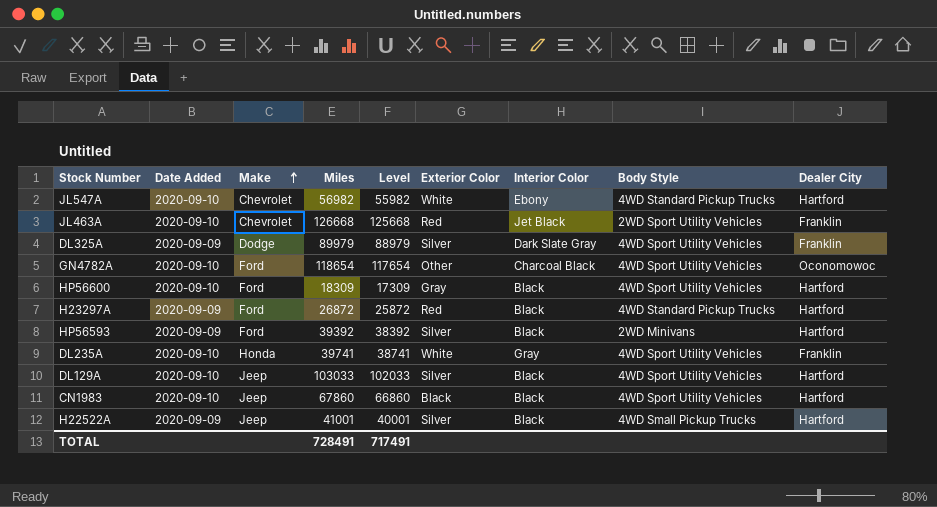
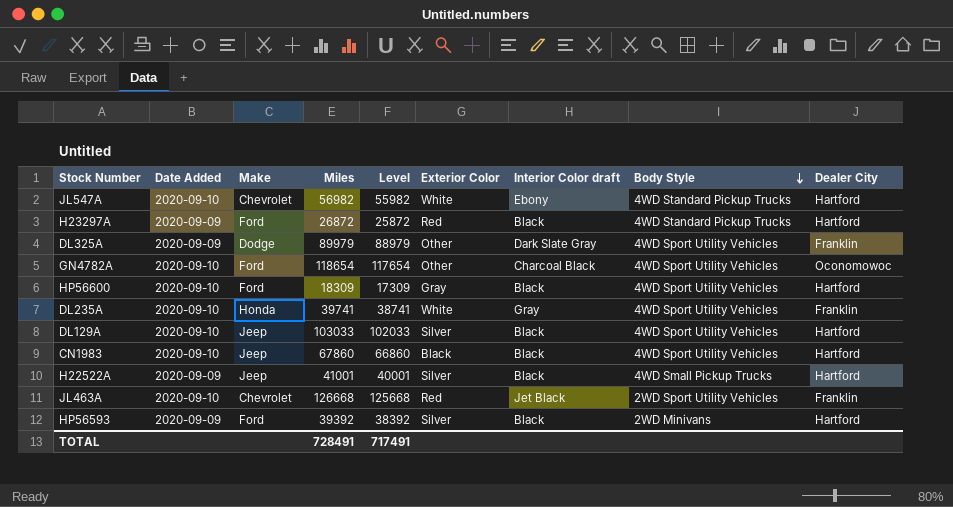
row order: Make ascending -> Body Style descending
column name: Interior Color -> Interior Color draft
DL325A | Exterior Color: Silver -> Other

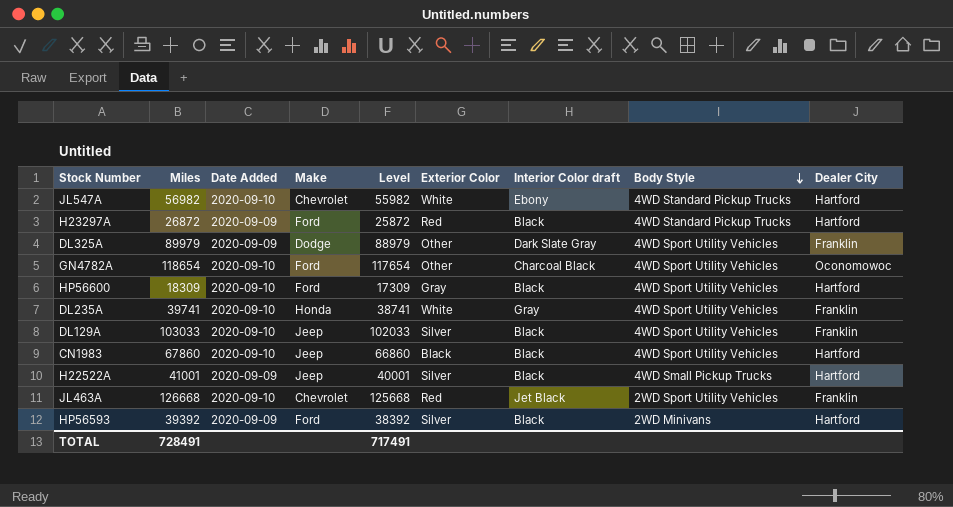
column Miles | position: 4 -> 2
DL129A | Dealer City: Hartford -> Franklin

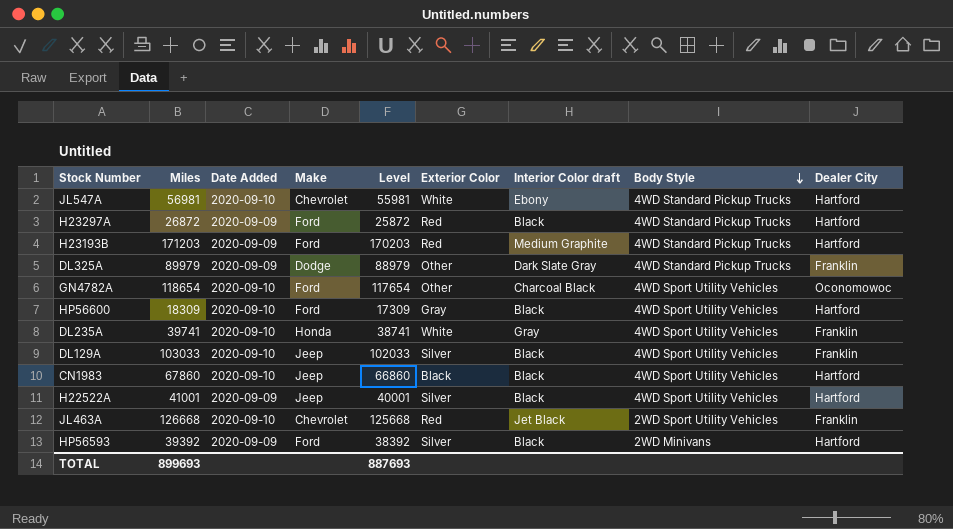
JL547A | Miles: 56982 -> 56981
JL547A | Level: 55982 -> 55981
row H23193B: none -> 171203 | 2020-09-09 | Ford | 170203 | Red | Medium Graphite | 4WD Standard Pickup Trucks | Hartford
DL325A | Body Style: 4WD Sport Utility Vehicles -> 4WD Standard Pickup Trucks
H22522A | Body Style: 4WD Small Pickup Trucks -> 4WD Sport Utility Vehicles
TOTAL | Miles: 728491 -> 899693
TOTAL | Level: 717491 -> 887693

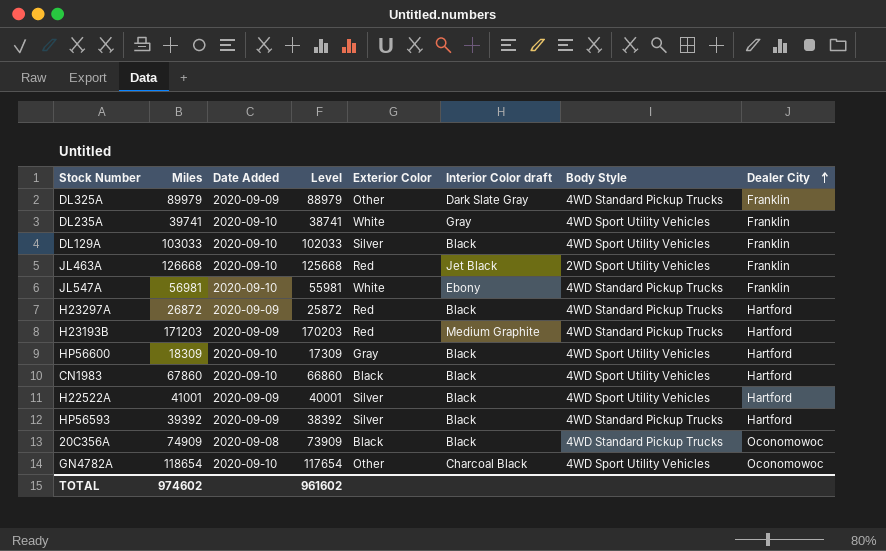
row order: Body Style descending -> Dealer City ascending
column Make | position: 4 -> none
JL547A | Dealer City: Hartford -> Franklin
HP56593 | Body Style: 2WD Minivans -> 4WD Standard Pickup Trucks
row 20C356A: none -> 74909 | 2020-09-08 | 73909 | Black | Black | 4WD Standard Pickup Trucks | Oconomowoc
TOTAL | Miles: 899693 -> 974602
TOTAL | Level: 887693 -> 961602

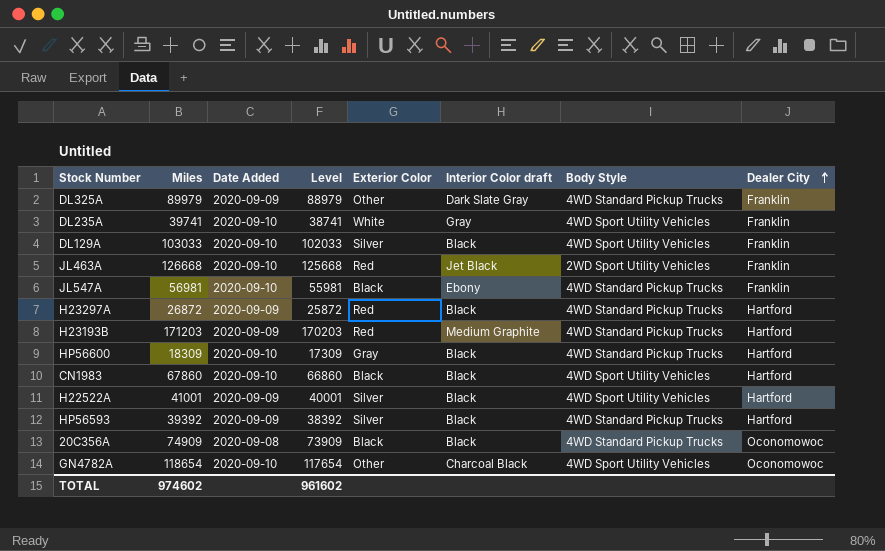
JL547A | Exterior Color: White -> Black
HP56600 | Body Style: 4WD Sport Utility Vehicles -> 4WD Standard Pickup Trucks

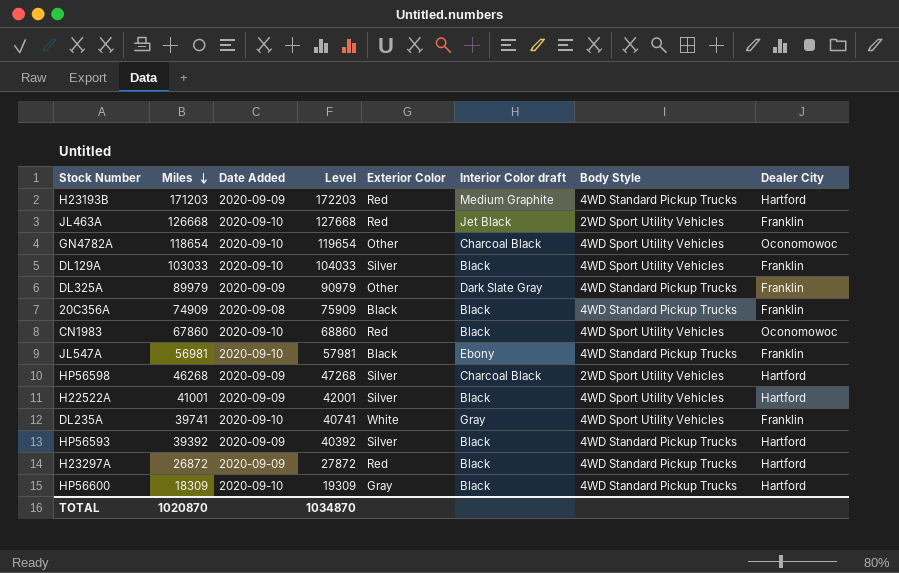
row order: Dealer City ascending -> Miles descending
column Level | formula: [Miles] - 1000 -> [Miles] + 1000
20C356A | Dealer City: Oconomowoc -> Franklin
CN1983 | Exterior Color: Black -> Red
CN1983 | Dealer City: Hartford -> Oconomowoc
row HP56598: none -> 46268 | 2020-09-09 | 47268 | Silver | Charcoal Black | 2WD Sport Utility Vehicles | Hartford
TOTAL | Miles: 974602 -> 1020870
TOTAL | Level: 961602 -> 1034870

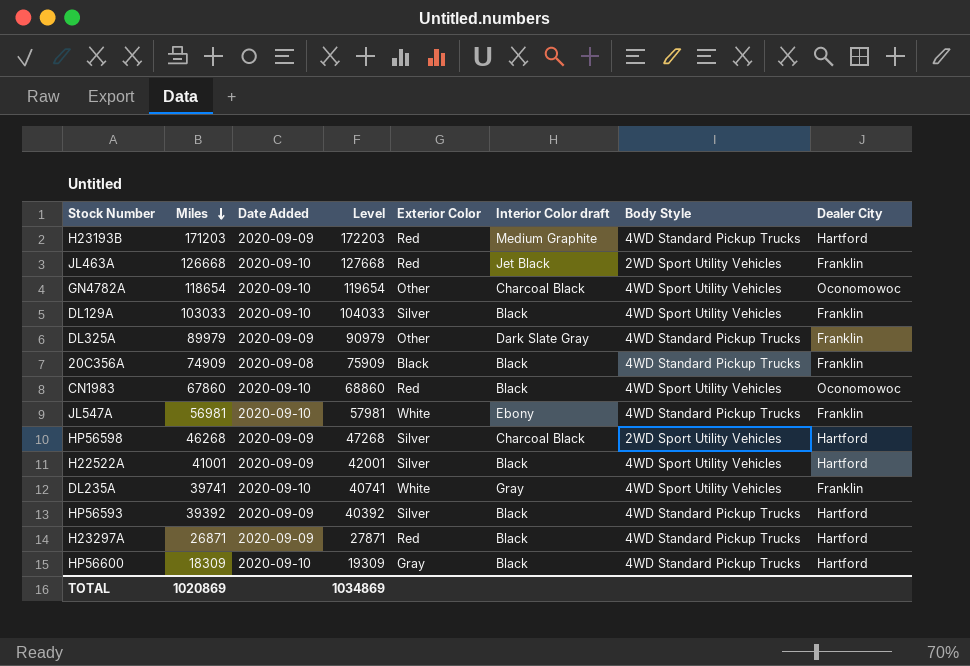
JL547A | Exterior Color: Black -> White
H23297A | Miles: 26872 -> 26871
H23297A | Level: 27872 -> 27871
TOTAL | Miles: 1020870 -> 1020869
TOTAL | Level: 1034870 -> 1034869

